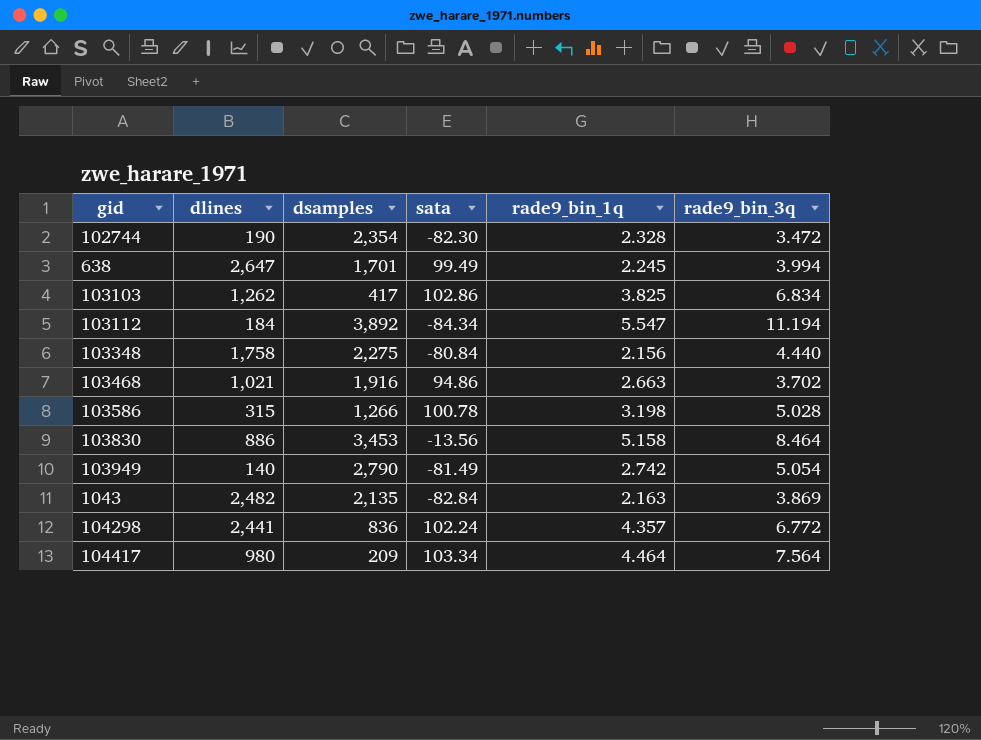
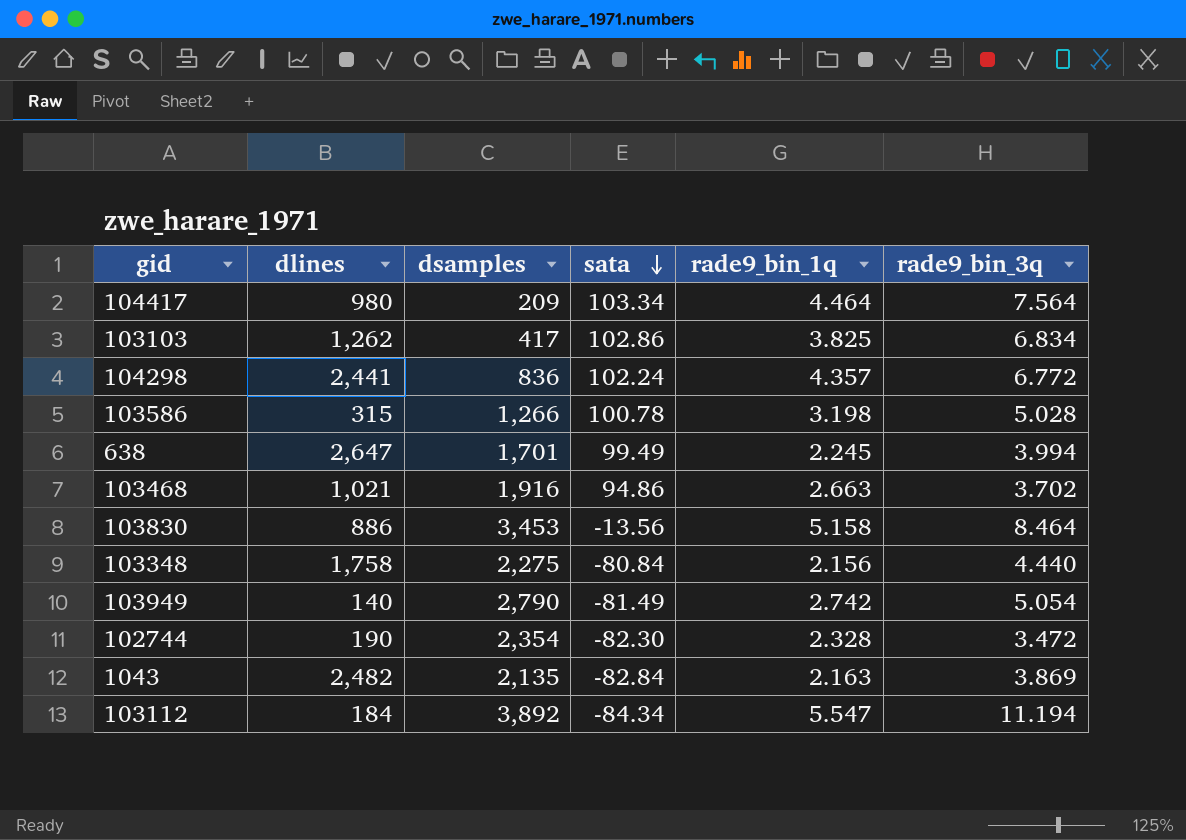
row order: none -> sata descending

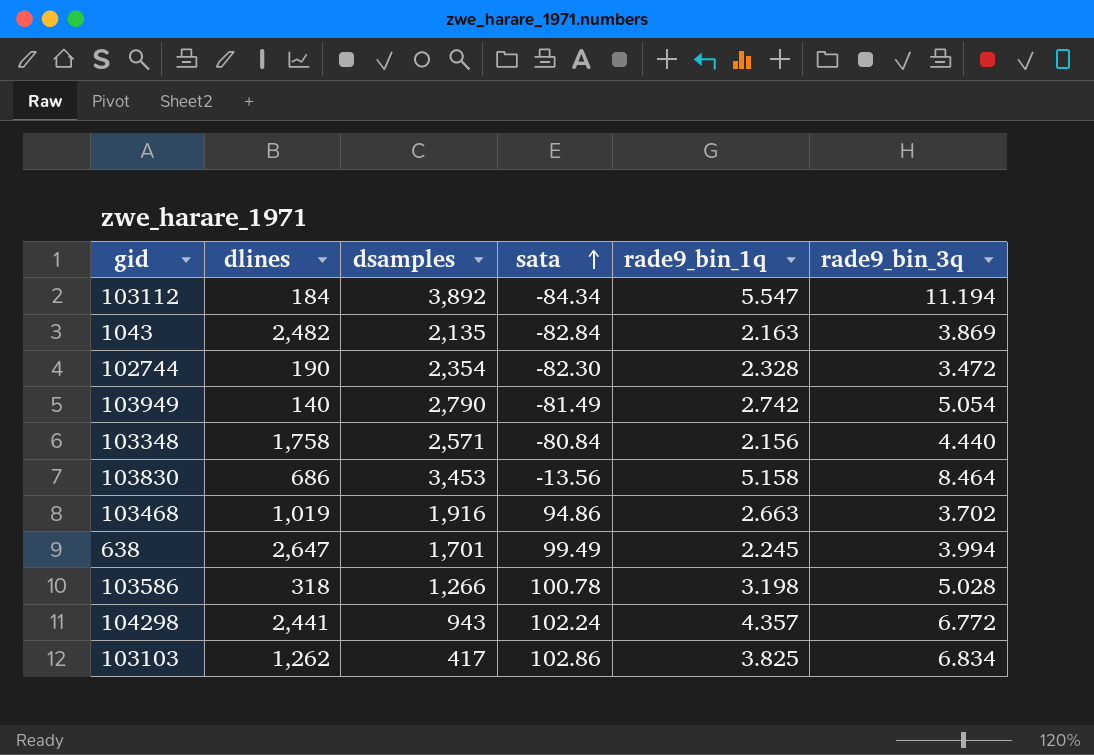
row order: sata descending -> sata ascending
row 104417: 980 | 209 | 103.34 | 4.464 | 7.564 -> none
103348 | dsamples: 2,275 -> 2,571
103830 | dlines: 886 -> 686
103468 | dlines: 1,021 -> 1,019
103586 | dlines: 315 -> 318
104298 | dsamples: 836 -> 943

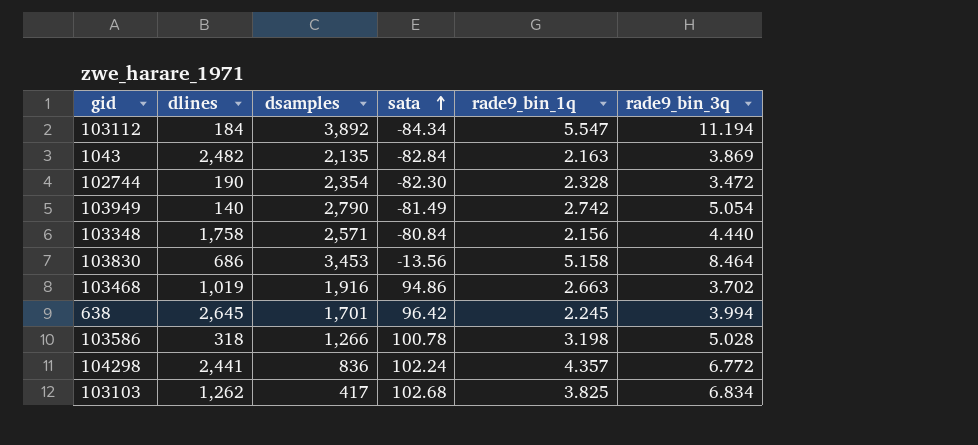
638 | dlines: 2,647 -> 2,645
638 | sata: 99.49 -> 96.42
104298 | dsamples: 943 -> 836
103103 | sata: 102.86 -> 102.68

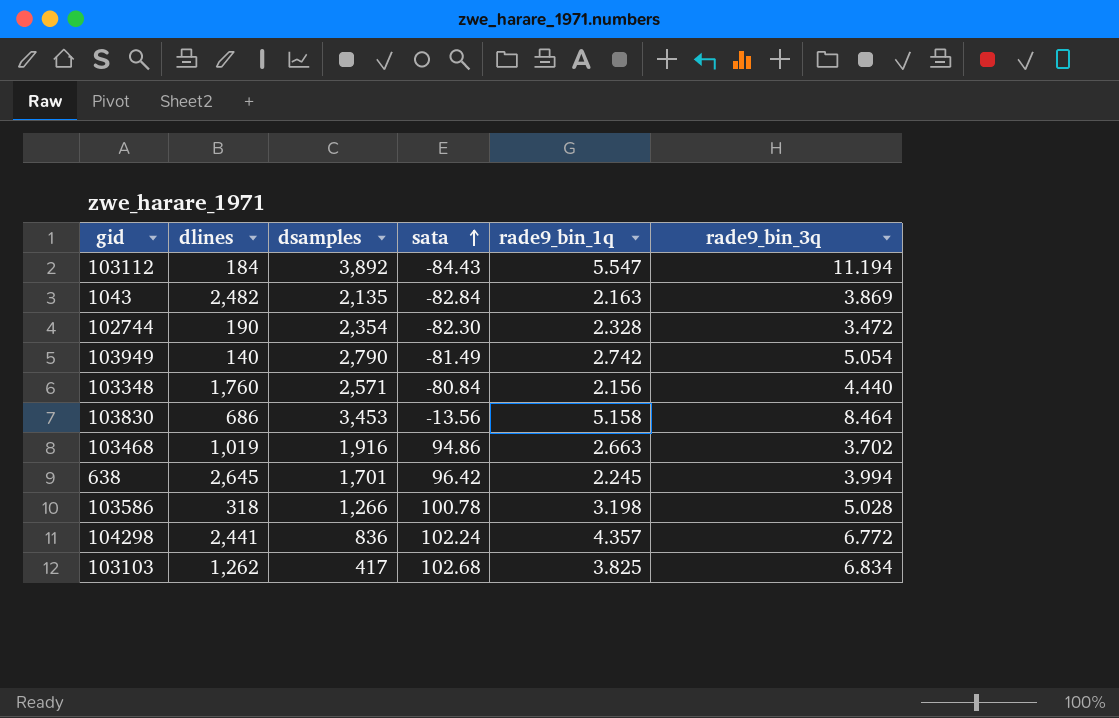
103112 | sata: -84.34 -> -84.43
103348 | dlines: 1,758 -> 1,760

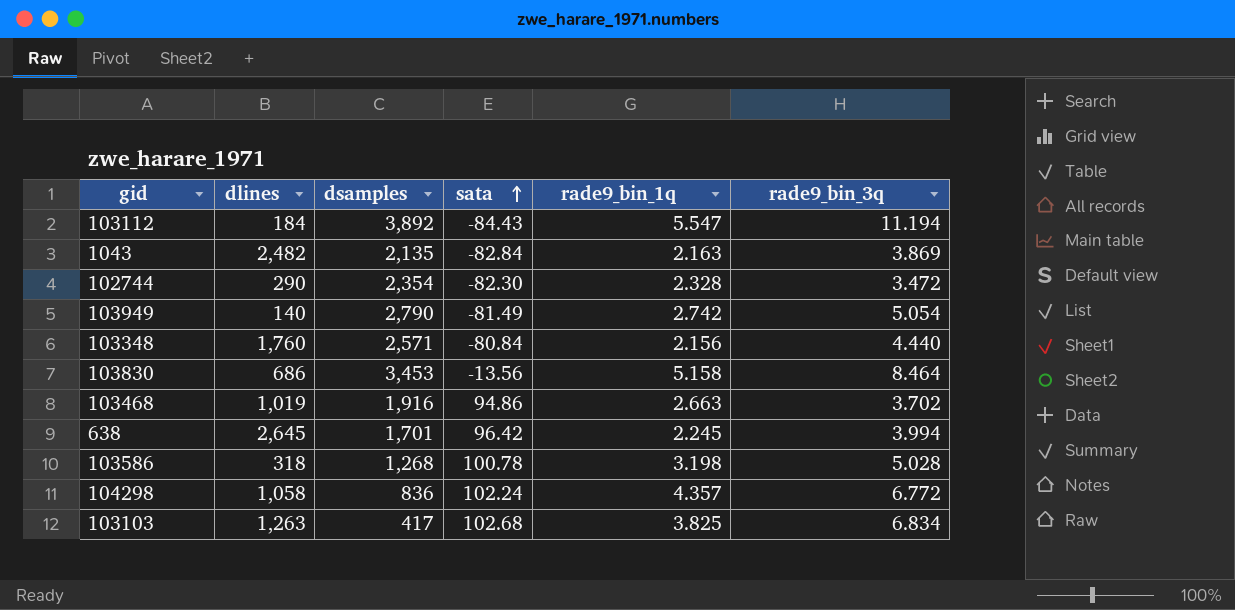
102744 | dlines: 190 -> 290
103586 | dsamples: 1,266 -> 1,268
104298 | dlines: 2,441 -> 1,058
103103 | dlines: 1,262 -> 1,263

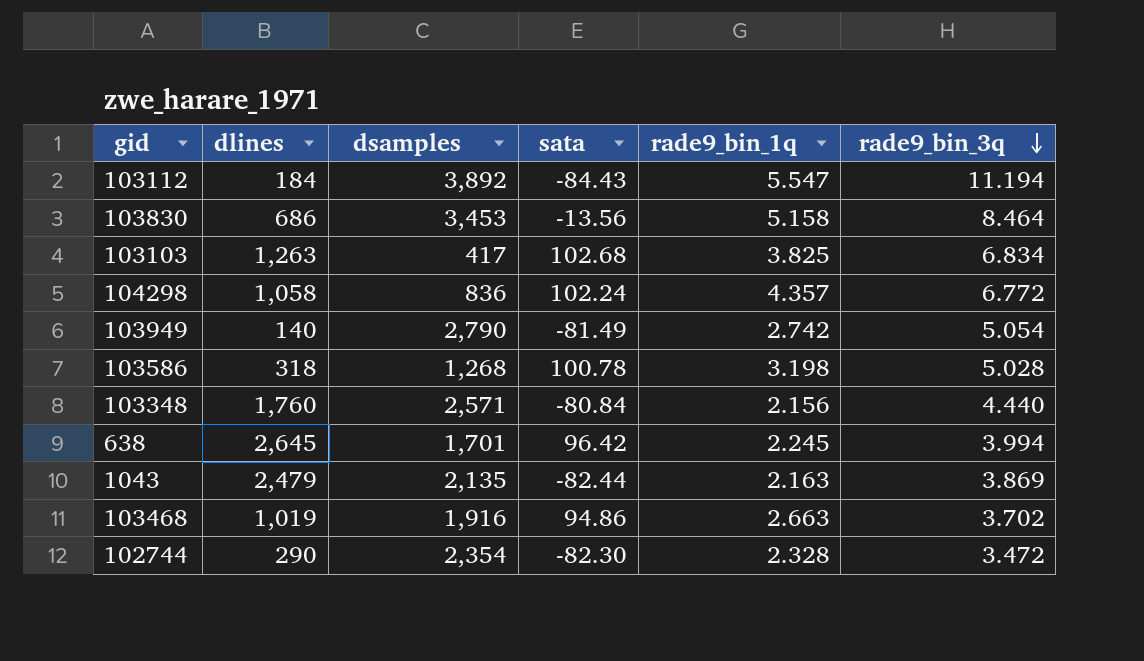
row order: sata ascending -> rade9_bin_3q descending
1043 | dlines: 2,482 -> 2,479
1043 | sata: -82.84 -> -82.44

